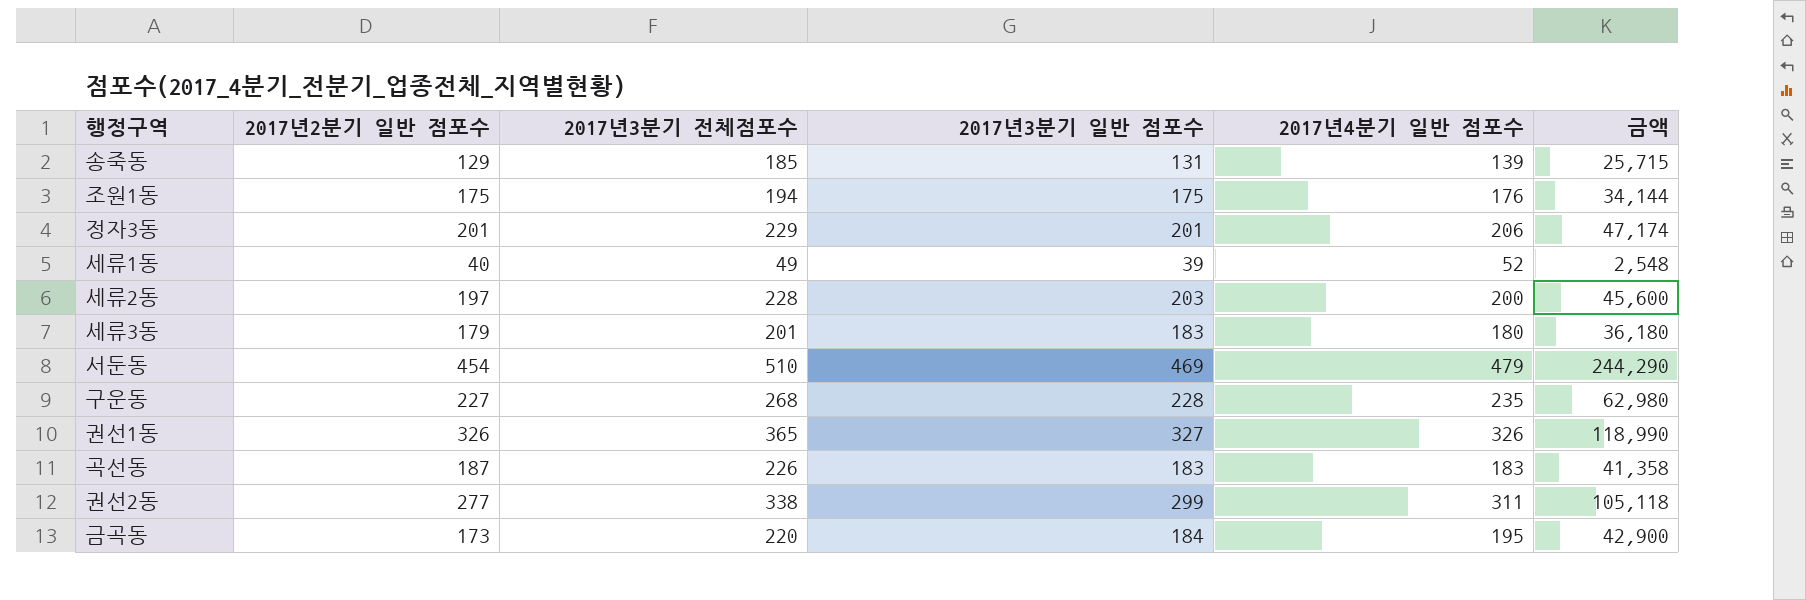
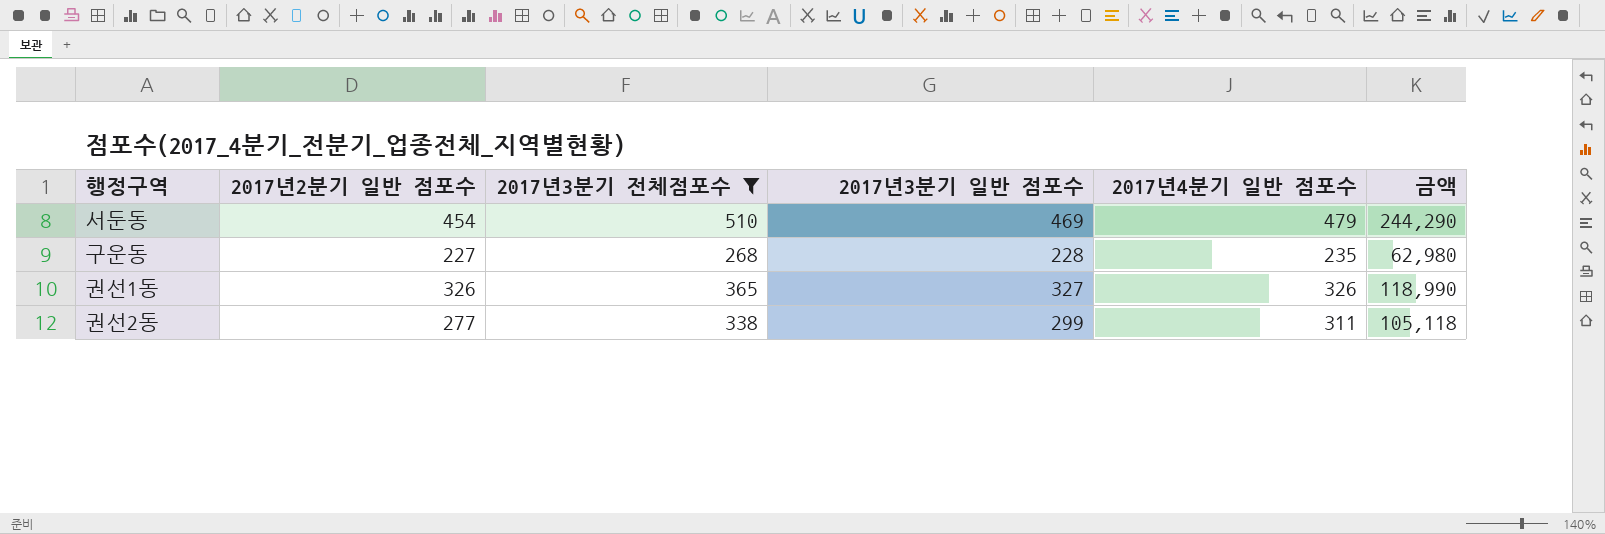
filter: none -> 2017년3분기 전체점포수 >= 268

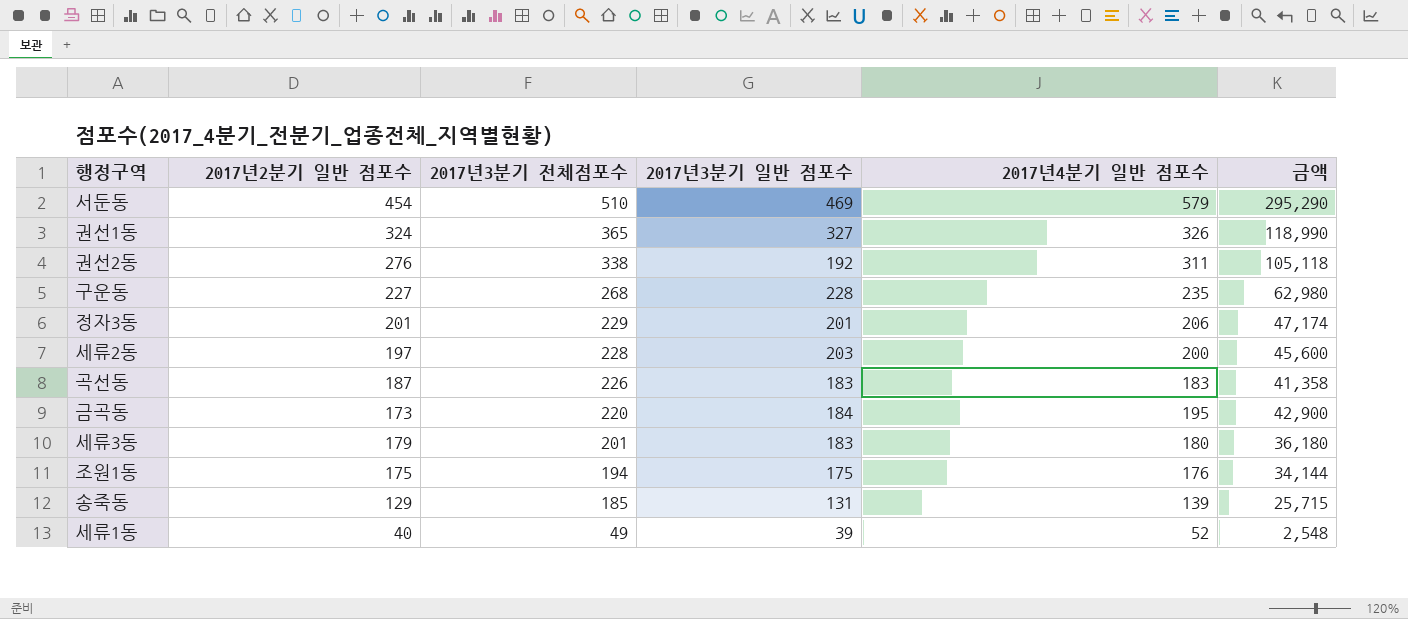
filter: 2017년3분기 전체점포수 >= 268 -> none
row order: none -> 2017년3분기 전체점포수 descending
서둔동 | 2017년4분기 일반 점포수: 479 -> 579
서둔동 | 금액: 244,290 -> 295,290
권선1동 | 2017년2분기 일반 점포수: 326 -> 324
권선2동 | 2017년2분기 일반 점포수: 277 -> 276
권선2동 | 2017년3분기 일반 점포수: 299 -> 192

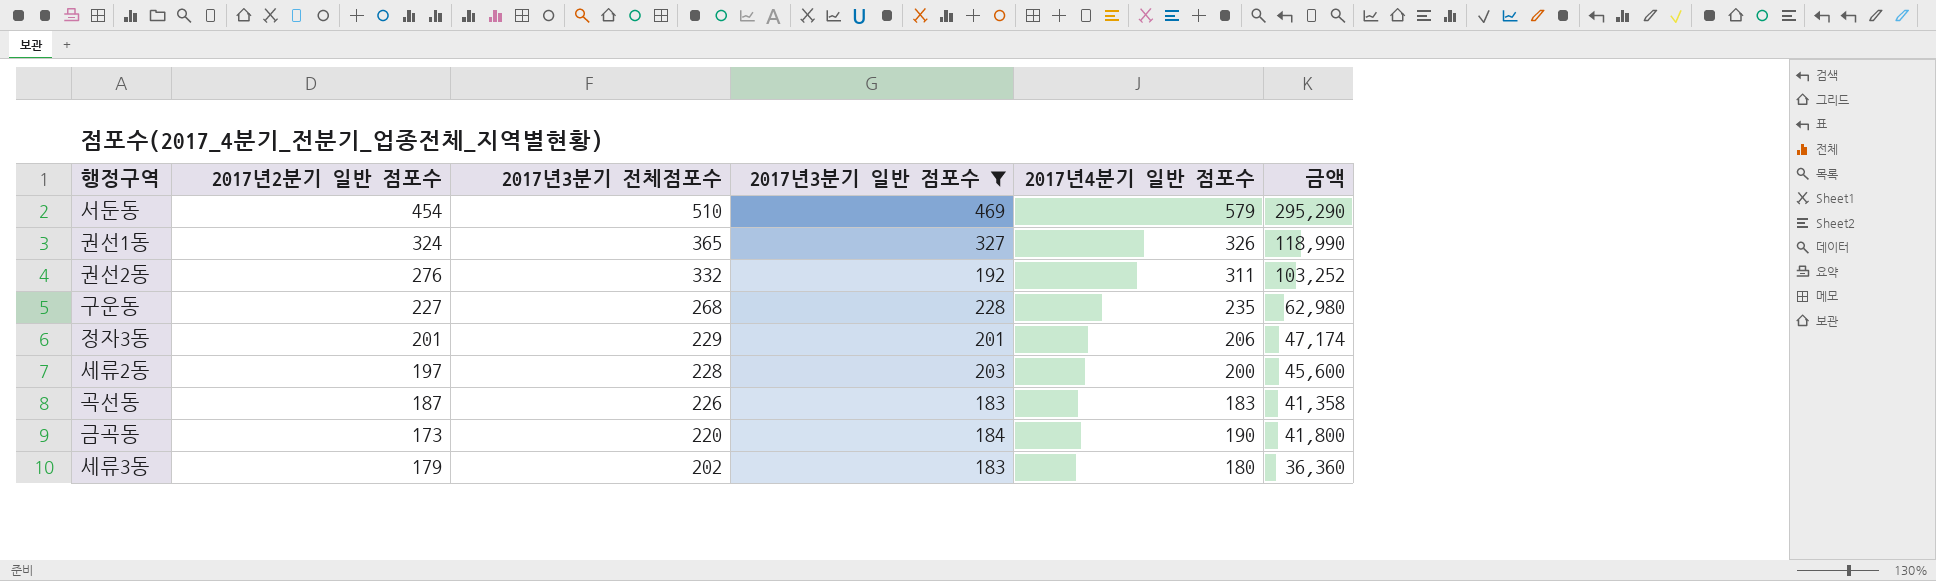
filter: none -> 2017년3분기 일반 점포수 >= 183
권선2동 | 2017년3분기 전체점포수: 338 -> 332
권선2동 | 금액: 105,118 -> 103,252
금곡동 | 2017년4분기 일반 점포수: 195 -> 190
금곡동 | 금액: 42,900 -> 41,800
세류3동 | 2017년3분기 전체점포수: 201 -> 202
세류3동 | 금액: 36,180 -> 36,360

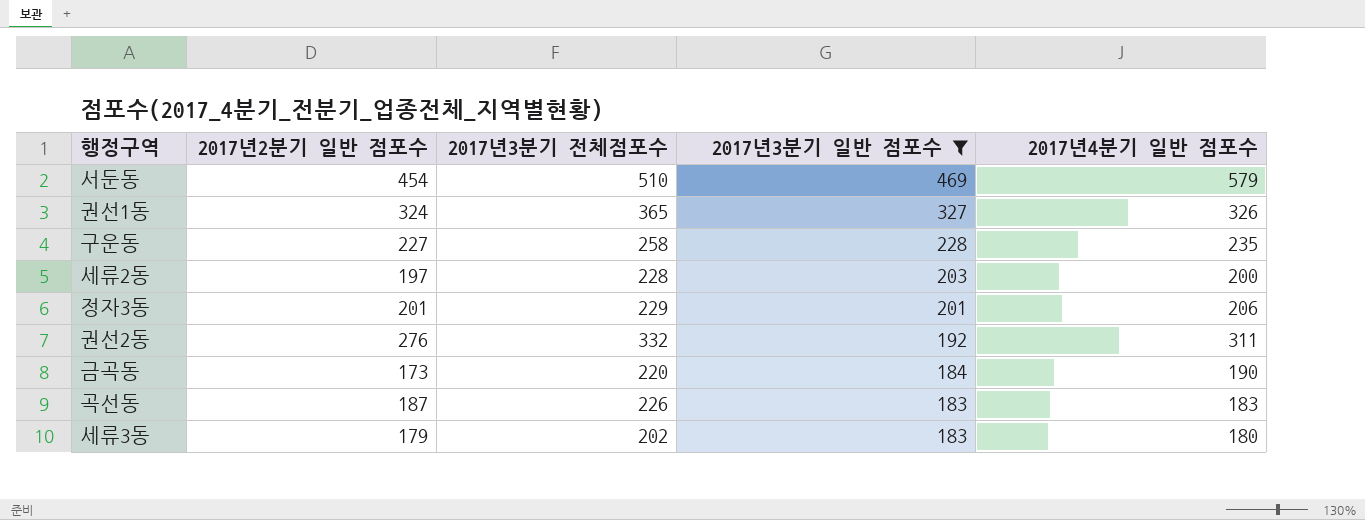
row order: 2017년3분기 전체점포수 descending -> 2017년3분기 일반 점포수 descending
column 금액 | formula: [2017년3분기 전체점포수] * [2017년4분기 일반 점포수] -> none
구운동 | 2017년3분기 전체점포수: 268 -> 258

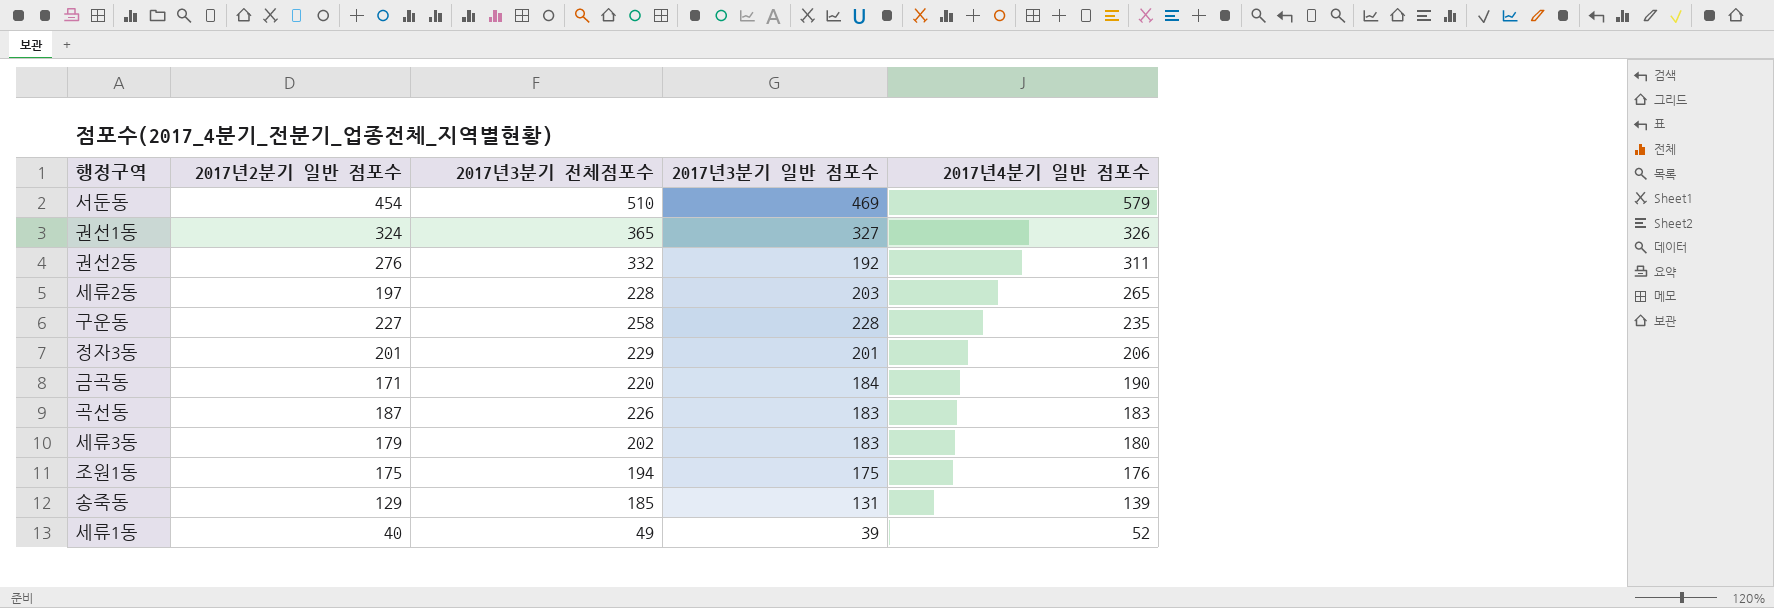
filter: 2017년3분기 일반 점포수 >= 183 -> none
row order: 2017년3분기 일반 점포수 descending -> 2017년4분기 일반 점포수 descending
세류2동 | 2017년4분기 일반 점포수: 200 -> 265
금곡동 | 2017년2분기 일반 점포수: 173 -> 171

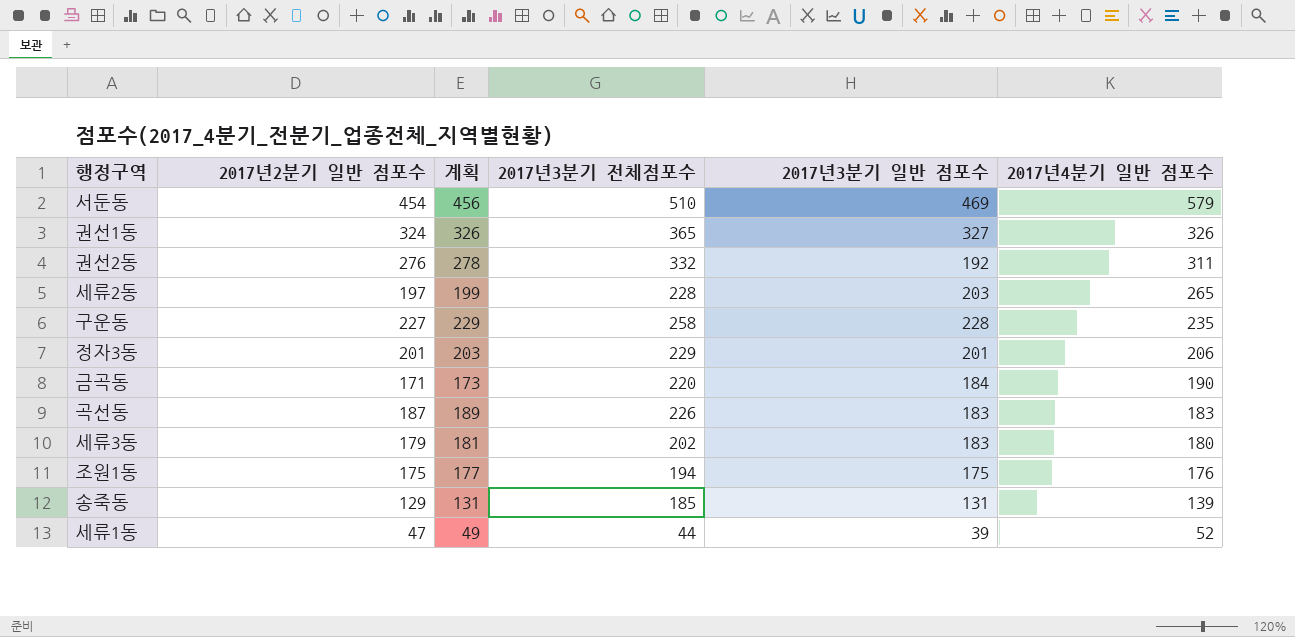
column 계획 | formula: none -> [2017년2분기 일반 점포수] + 2
세류1동 | 2017년2분기 일반 점포수: 40 -> 47
세류1동 | 2017년3분기 전체점포수: 49 -> 44

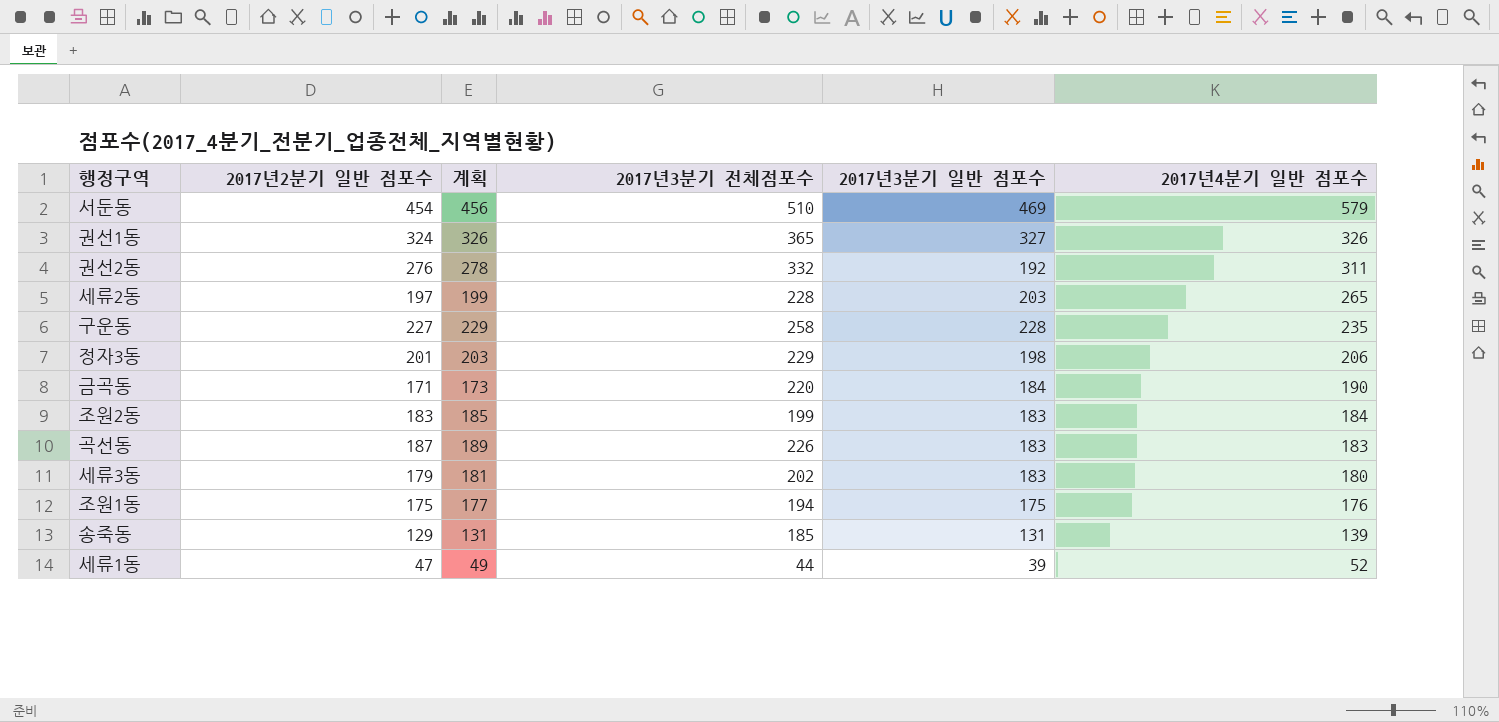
정자3동 | 2017년3분기 일반 점포수: 201 -> 198
row 조원2동: none -> 183 | 185 | 199 | 183 | 184

